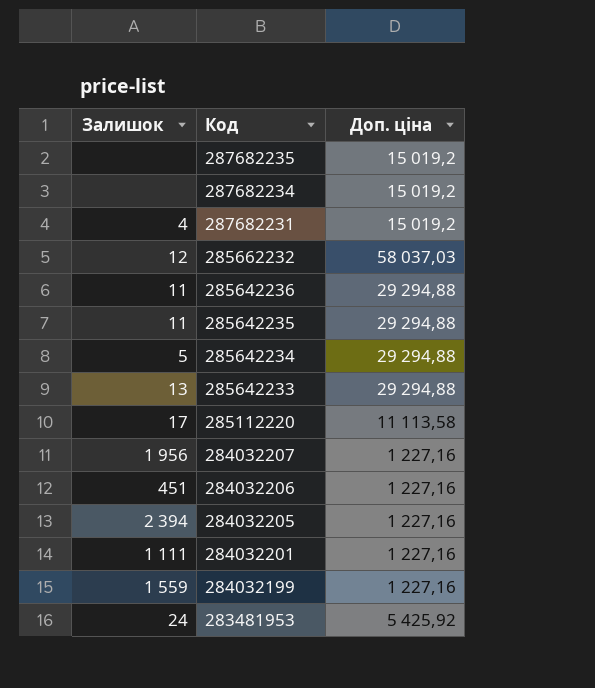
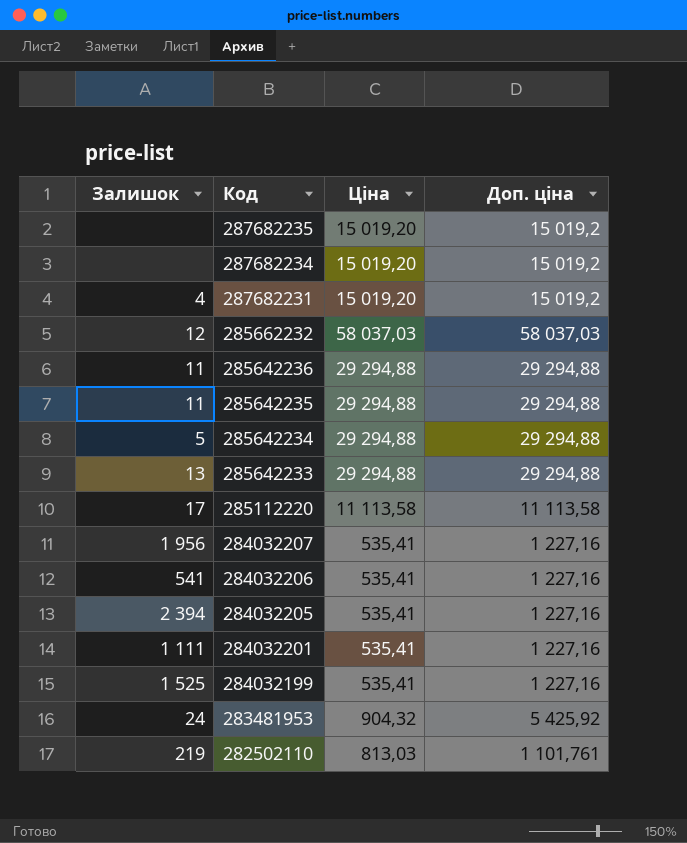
column Ціна | position: none -> 3
284032206 | Залишок: 451 -> 541
284032199 | Залишок: 1 559 -> 1 525
row 282502110: none -> 219 | 813,03 | 1 101,761

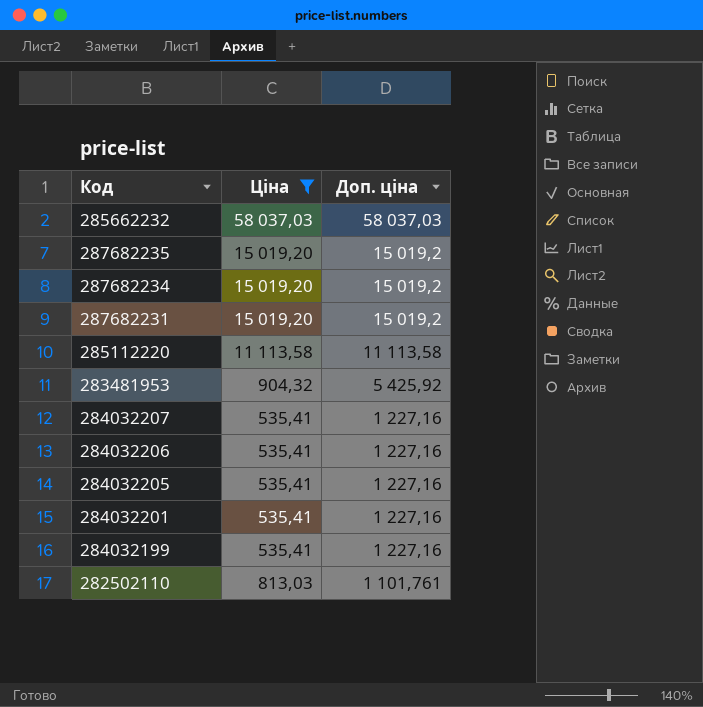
filter: none -> Ціна != 29 294,88
row order: Код descending -> Доп. ціна descending
column Залишок | position: 1 -> none

